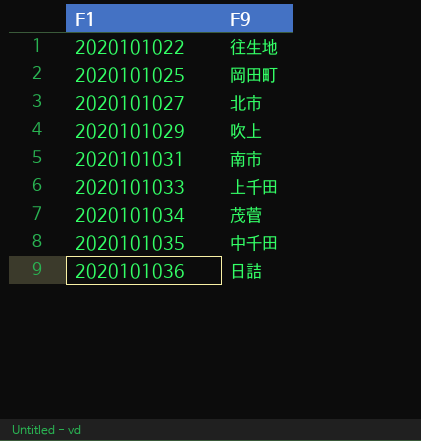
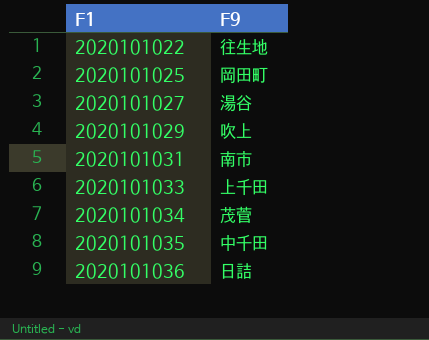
2020101027 | F9: 北市 -> 湯谷

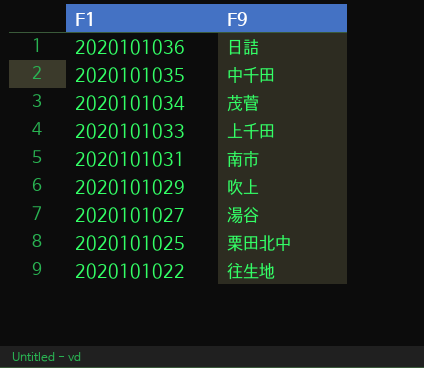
row order: F1 ascending -> F1 descending
2020101025 | F9: 岡田町 -> 栗田北中

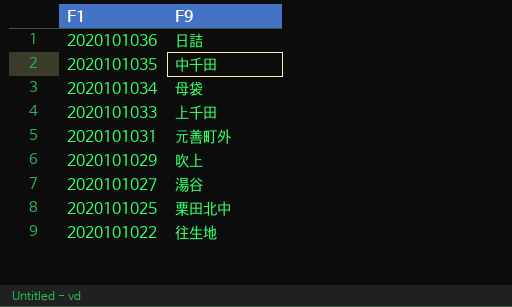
2020101034 | F9: 茂菅 -> 母袋
2020101031 | F9: 南市 -> 元善町外

